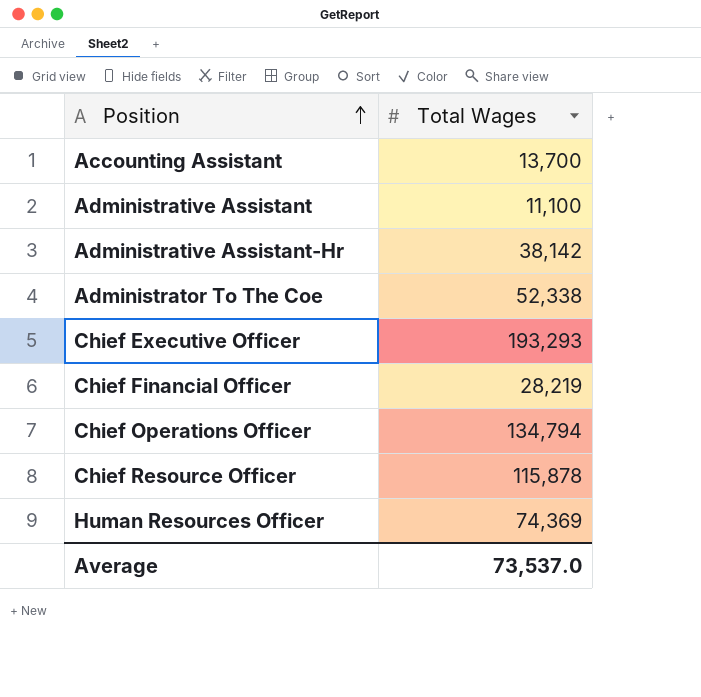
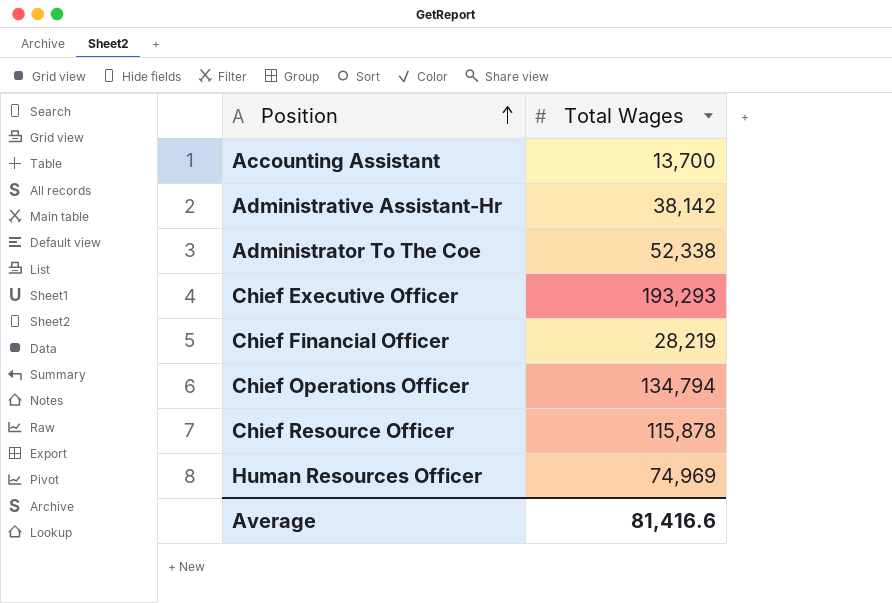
row Administrative Assistant: 11,100 -> none
Human Resources Officer | Total Wages: 74,369 -> 74,969
Average | Total Wages: 73,537.0 -> 81,416.6

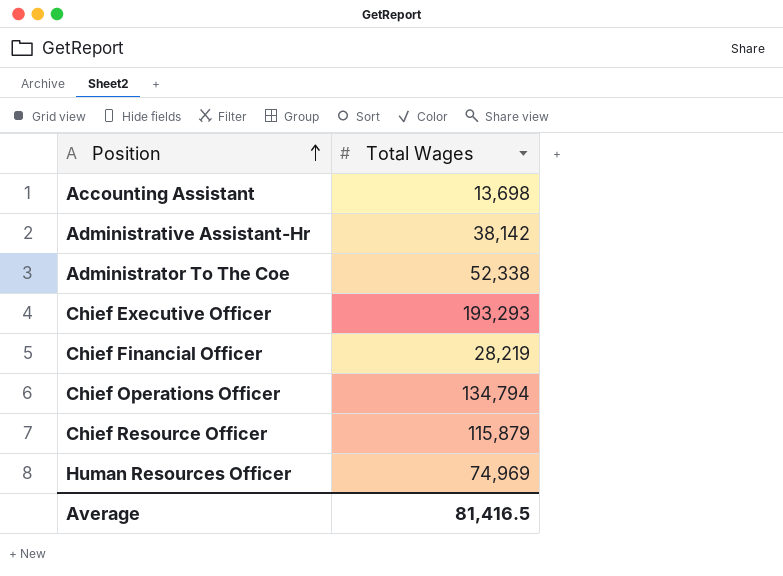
Accounting Assistant | Total Wages: 13,700 -> 13,698
Chief Resource Officer | Total Wages: 115,878 -> 115,879
Average | Total Wages: 81,416.6 -> 81,416.5

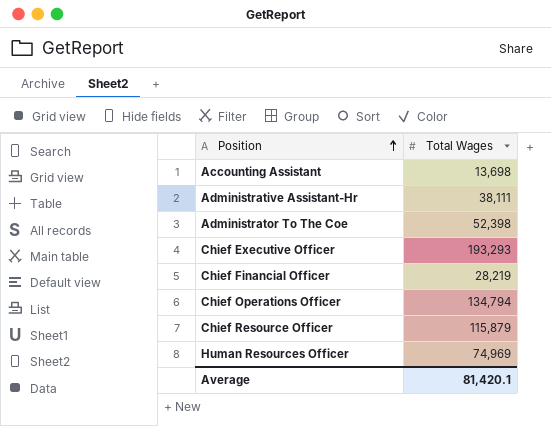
Administrative Assistant-Hr | Total Wages: 38,142 -> 38,111
Administrator To The Coe | Total Wages: 52,338 -> 52,398
Average | Total Wages: 81,416.5 -> 81,420.1

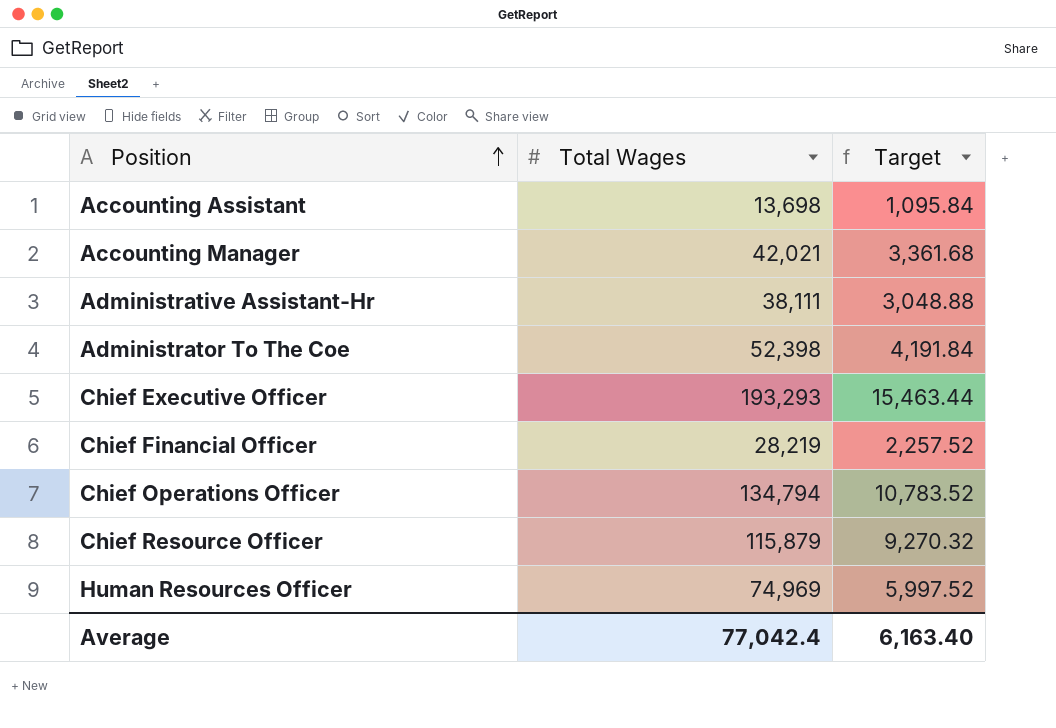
column Target | formula: none -> [Total Wages] * 0.08
row Accounting Manager: none -> 42,021 | 3,361.68
Average | Total Wages: 81,420.1 -> 77,042.4

